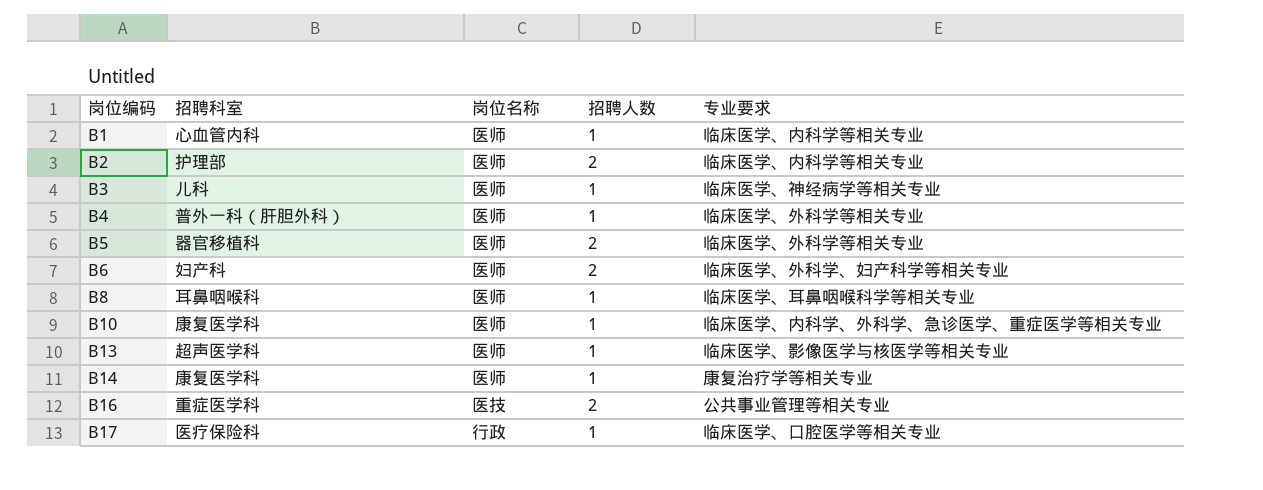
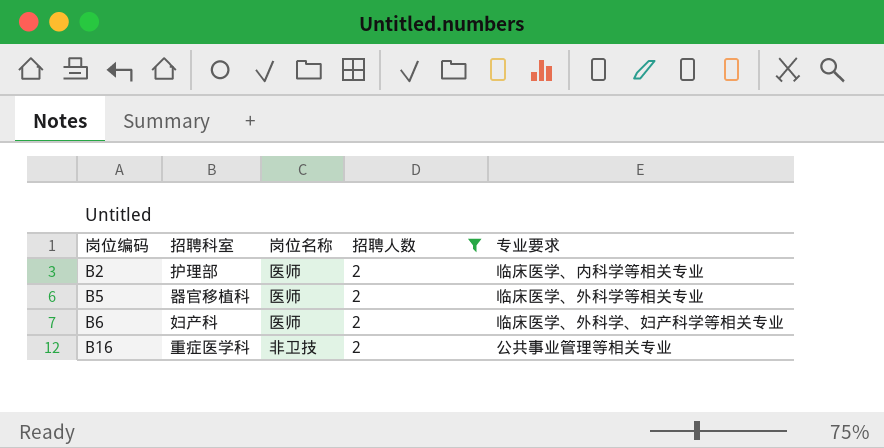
filter: none -> 招聘人数 = 2
B16 | 岗位名称: 医技 -> 非卫技

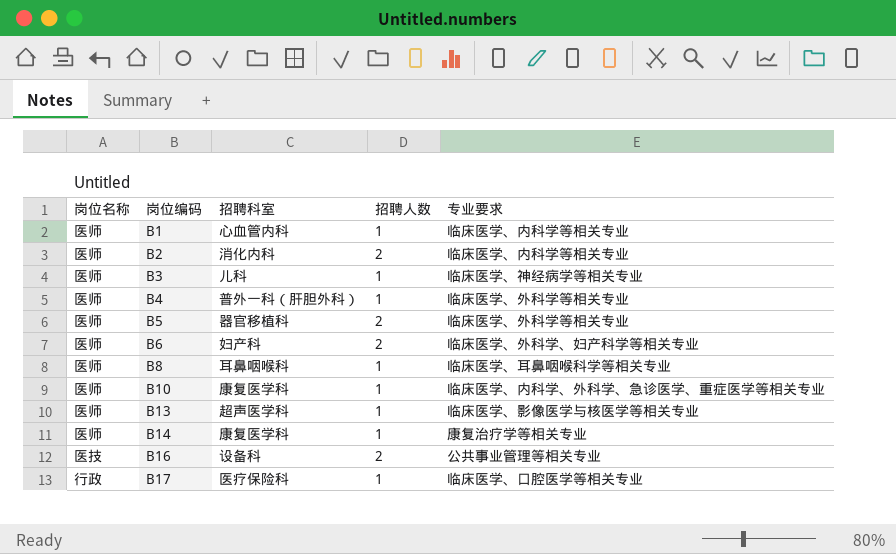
filter: 招聘人数 = 2 -> none
column 岗位名称 | position: 3 -> 1
B2 | 招聘科室: 护理部 -> 消化内科
B16 | 岗位名称: 非卫技 -> 医技
B16 | 招聘科室: 重症医学科 -> 设备科

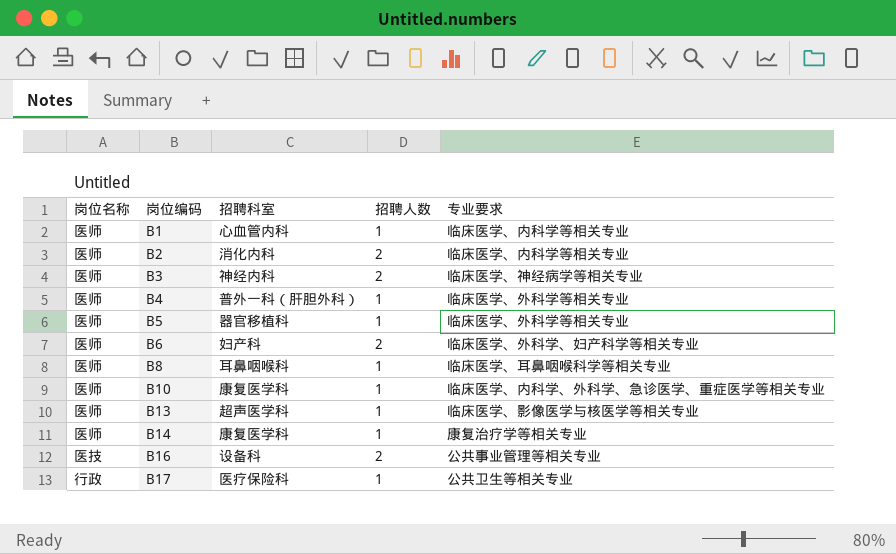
B3 | 招聘科室: 儿科 -> 神经内科
B3 | 招聘人数: 1 -> 2
B5 | 招聘人数: 2 -> 1
B17 | 专业要求: 临床医学、口腔医学等相关专业 -> 公共卫生等相关专业

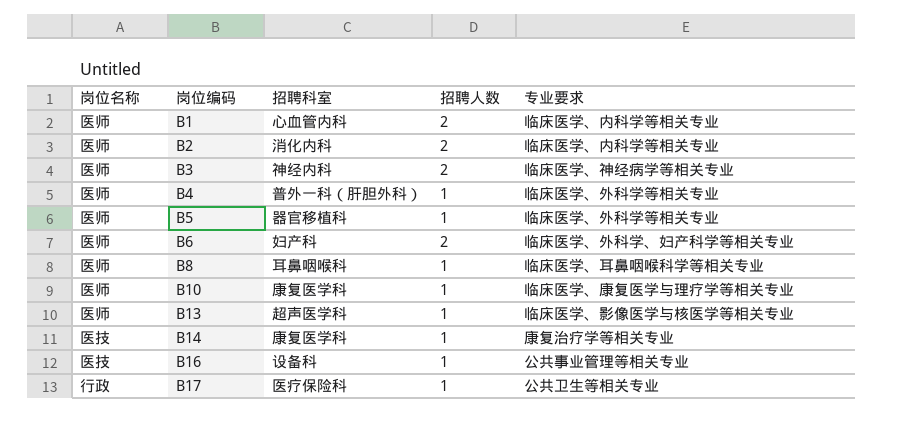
B1 | 招聘人数: 1 -> 2
B10 | 专业要求: 临床医学、内科学、外科学、急诊医学、重症医学等相关专业 -> 临床医学、康复医学与理疗学等相关专业
B14 | 岗位名称: 医师 -> 医技
B16 | 招聘人数: 2 -> 1

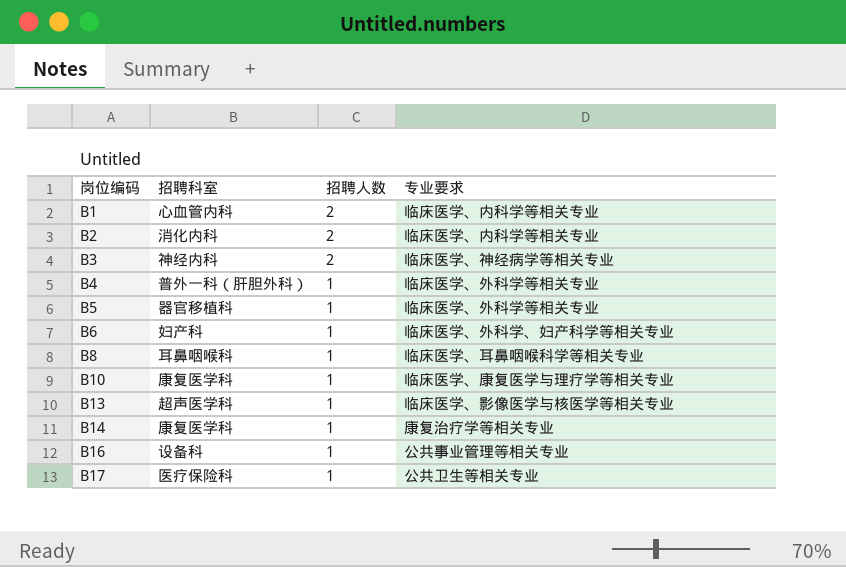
column 岗位名称 | position: 1 -> none
B6 | 招聘人数: 2 -> 1

